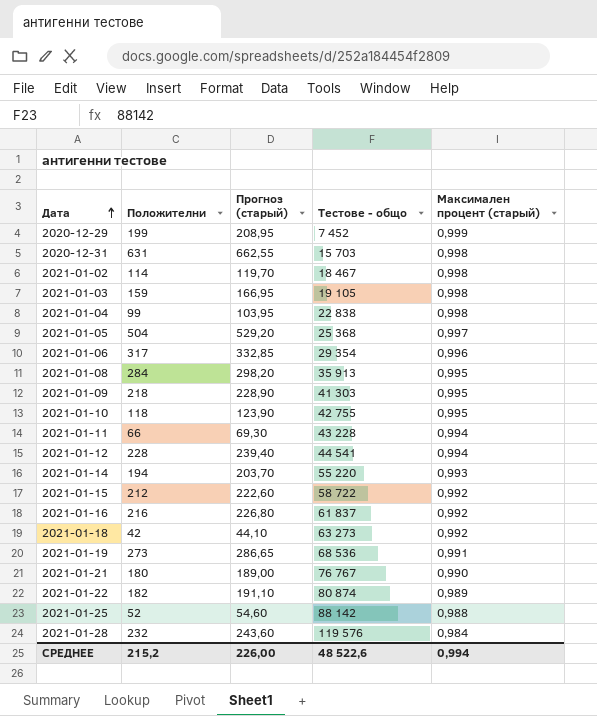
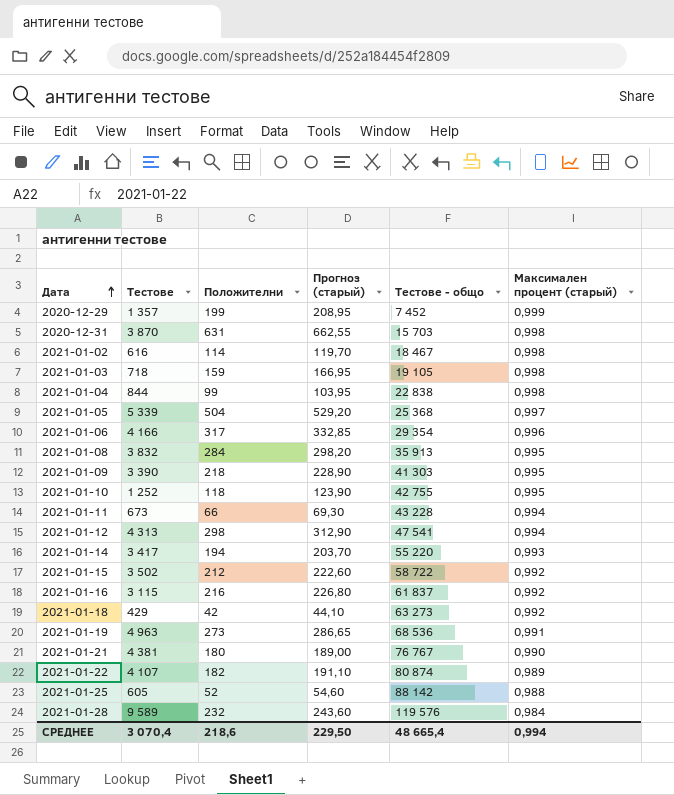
column Тестове | position: none -> 2
2021-01-12 | Положителни: 228 -> 298
2021-01-12 | Прогноз (старый): 239,40 -> 312,90
2021-01-12 | Тестове - общо: 44 541 -> 47 541
СРЕДНЕЕ | Положителни: 215,2 -> 218,6
СРЕДНЕЕ | Прогноз (старый): 226,00 -> 229,50
СРЕДНЕЕ | Тестове - общо: 48 522,6 -> 48 665,4

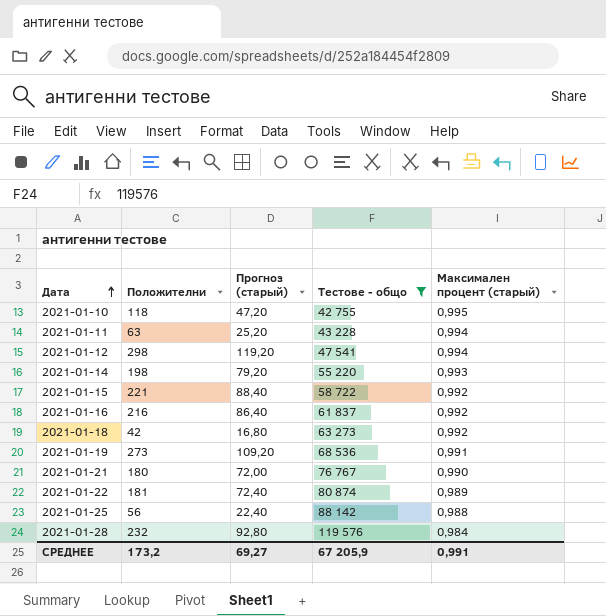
filter: none -> Тестове - общо >= 42 755
column Тестове | position: 2 -> none
column Прогноз (старый) | formula: [Положителни] * 1,05 -> [Положителни] * 0,4
2021-01-11 | Положителни: 66 -> 63
2021-01-14 | Положителни: 194 -> 198
2021-01-15 | Положителни: 212 -> 221
2021-01-22 | Положителни: 182 -> 181
2021-01-25 | Положителни: 52 -> 56
СРЕДНЕЕ | Положителни: 218,6 -> 173,2
СРЕДНЕЕ | Прогноз (старый): 229,50 -> 69,27
СРЕДНЕЕ | Тестове - общо: 48 665,4 -> 67 205,9
СРЕДНЕЕ | Максимален процент (старый): 0,994 -> 0,991

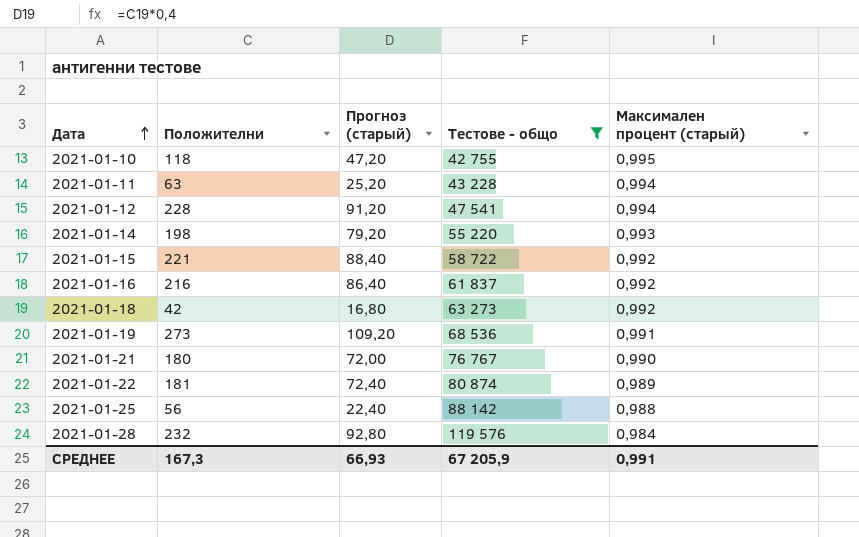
2021-01-12 | Положителни: 298 -> 228
2021-01-12 | Прогноз (старый): 119,20 -> 91,20
СРЕДНЕЕ | Положителни: 173,2 -> 167,3
СРЕДНЕЕ | Прогноз (старый): 69,27 -> 66,93

